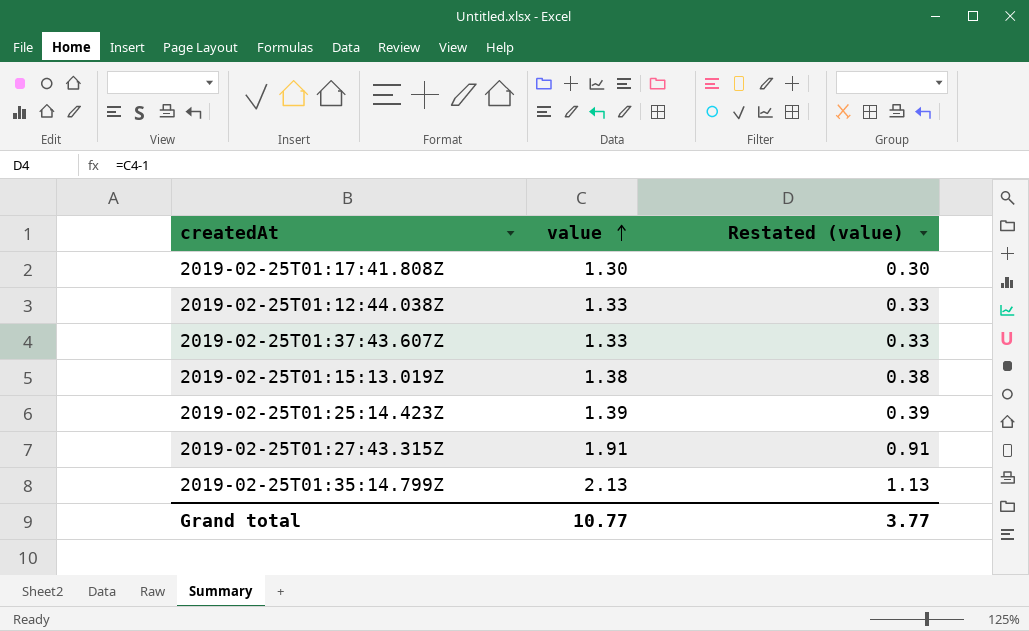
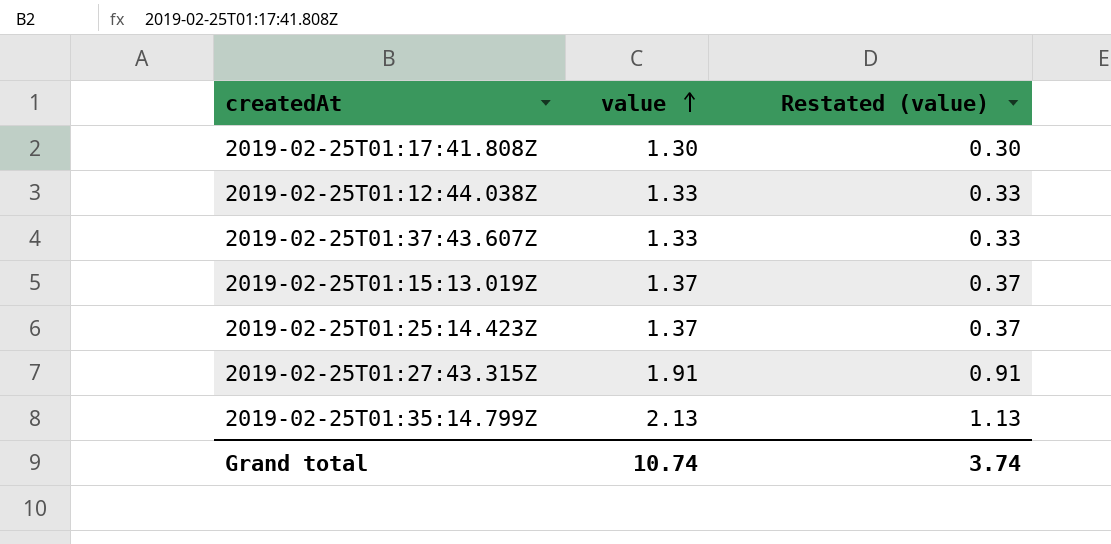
2019-02-25T01:15:13.019Z | value: 1.38 -> 1.37
2019-02-25T01:15:13.019Z | Restated (value): 0.38 -> 0.37
2019-02-25T01:25:14.423Z | value: 1.39 -> 1.37
2019-02-25T01:25:14.423Z | Restated (value): 0.39 -> 0.37
Grand total | value: 10.77 -> 10.74
Grand total | Restated (value): 3.77 -> 3.74

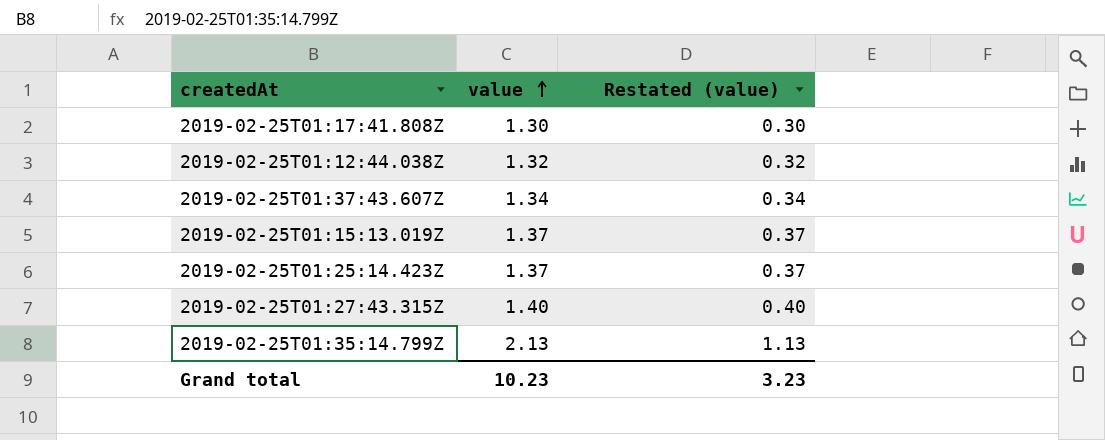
2019-02-25T01:12:44.038Z | value: 1.33 -> 1.32
2019-02-25T01:12:44.038Z | Restated (value): 0.33 -> 0.32
2019-02-25T01:37:43.607Z | value: 1.33 -> 1.34
2019-02-25T01:37:43.607Z | Restated (value): 0.33 -> 0.34
2019-02-25T01:27:43.315Z | value: 1.91 -> 1.40
2019-02-25T01:27:43.315Z | Restated (value): 0.91 -> 0.40
Grand total | value: 10.74 -> 10.23
Grand total | Restated (value): 3.74 -> 3.23

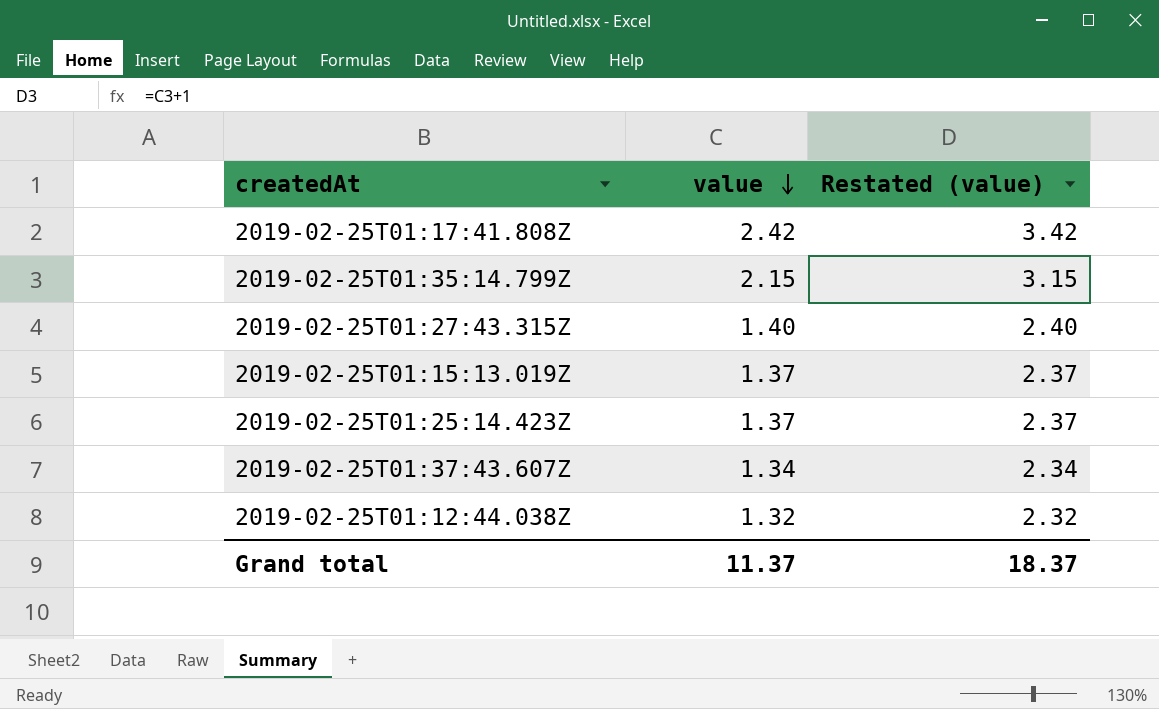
row order: value ascending -> value descending
column Restated (value) | formula: [value] - 1 -> [value] + 1
2019-02-25T01:17:41.808Z | value: 1.30 -> 2.42
2019-02-25T01:35:14.799Z | value: 2.13 -> 2.15
Grand total | value: 10.23 -> 11.37
Grand total | Restated (value): 3.23 -> 18.37

